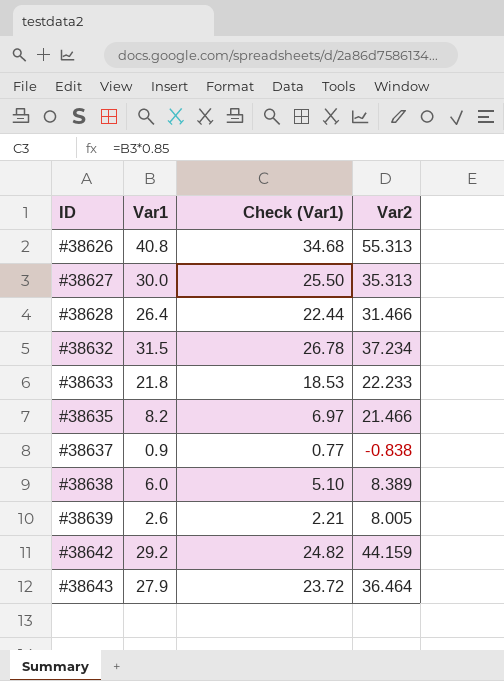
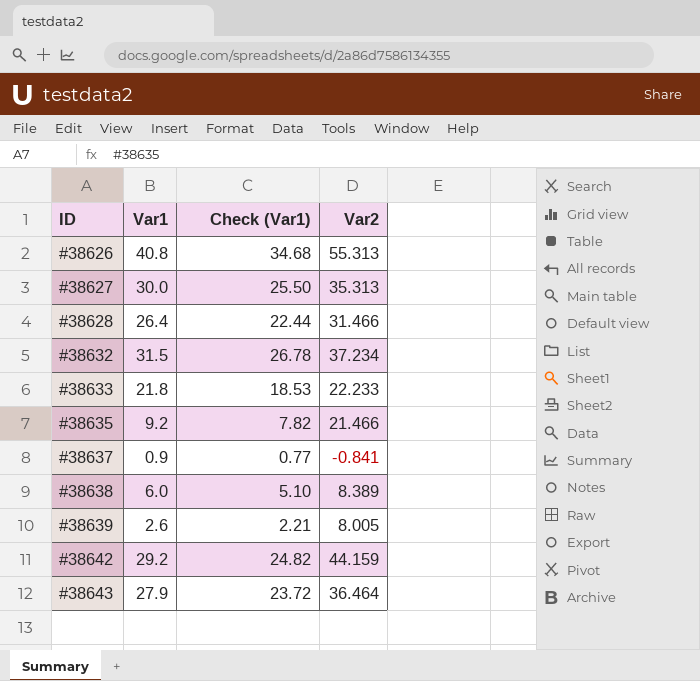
#38635 | Var1: 8.2 -> 9.2
#38635 | Check (Var1): 6.97 -> 7.82
#38637 | Var2: -0.838 -> -0.841

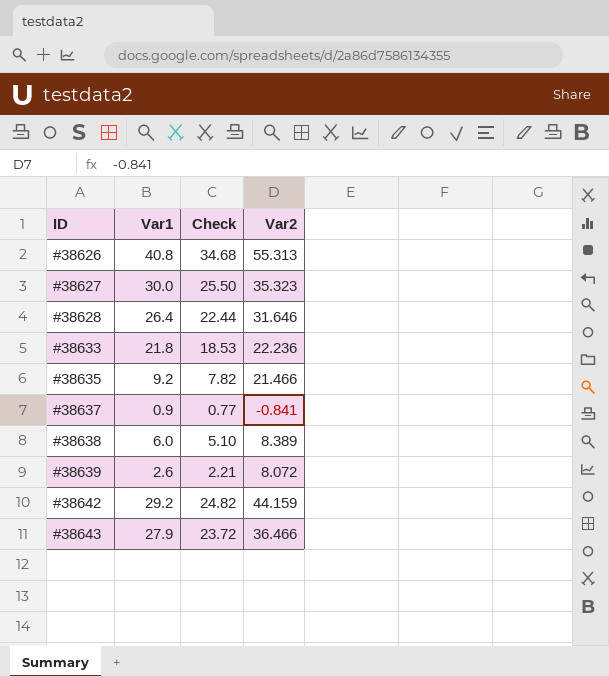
column name: Check (Var1) -> Check
row #38632: 31.5 | 26.78 | 37.234 -> none
#38627 | Var2: 35.313 -> 35.323
#38628 | Var2: 31.466 -> 31.646
#38633 | Var2: 22.233 -> 22.236
#38639 | Var2: 8.005 -> 8.072
#38643 | Var2: 36.464 -> 36.466

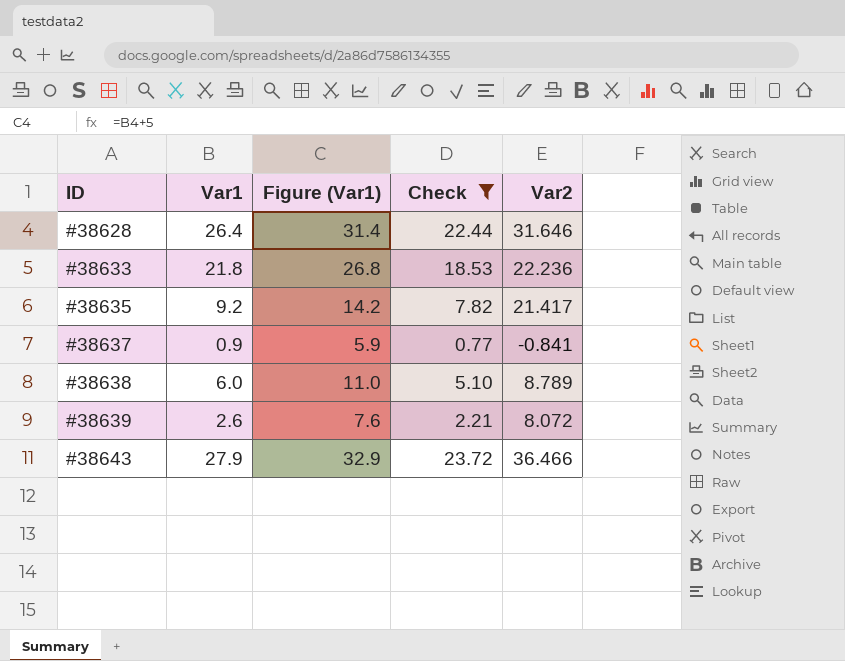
filter: none -> Check <= 23.72
column Figure (Var1) | formula: none -> [Var1] + 5
#38635 | Var2: 21.466 -> 21.417
#38638 | Var2: 8.389 -> 8.789

